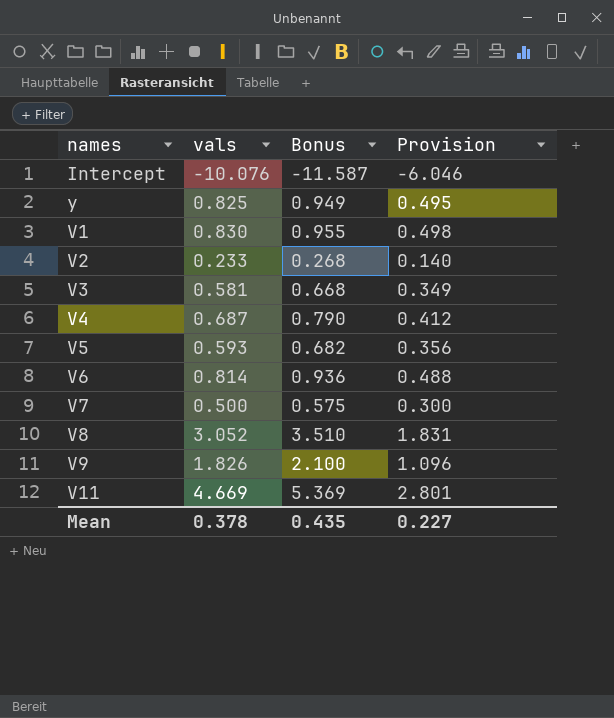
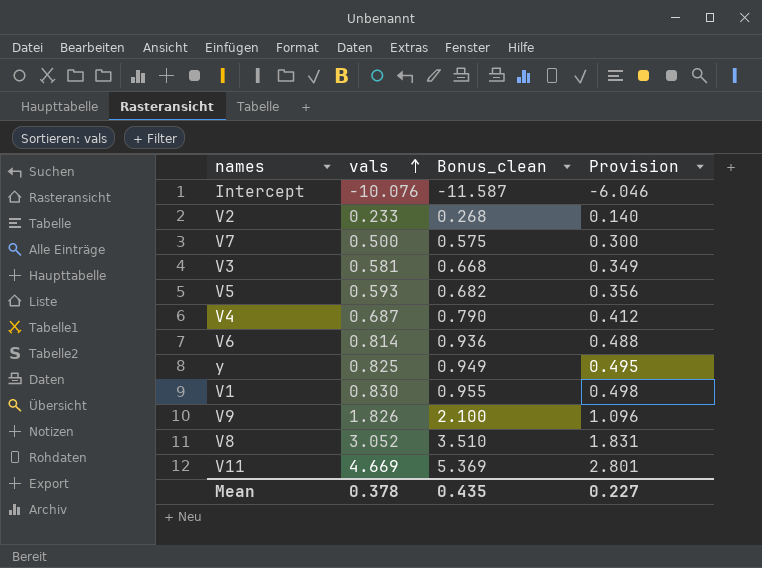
row order: none -> vals ascending
column name: Bonus -> Bonus_clean

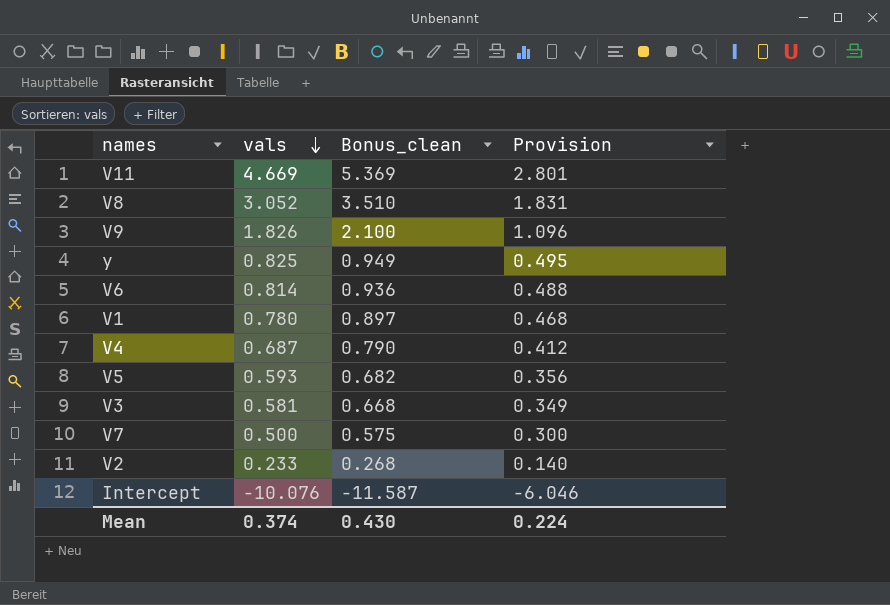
row order: vals ascending -> vals descending
V1 | vals: 0.830 -> 0.780
V1 | Bonus_clean: 0.955 -> 0.897
V1 | Provision: 0.498 -> 0.468
Mean | vals: 0.378 -> 0.374
Mean | Bonus_clean: 0.435 -> 0.430
Mean | Provision: 0.227 -> 0.224

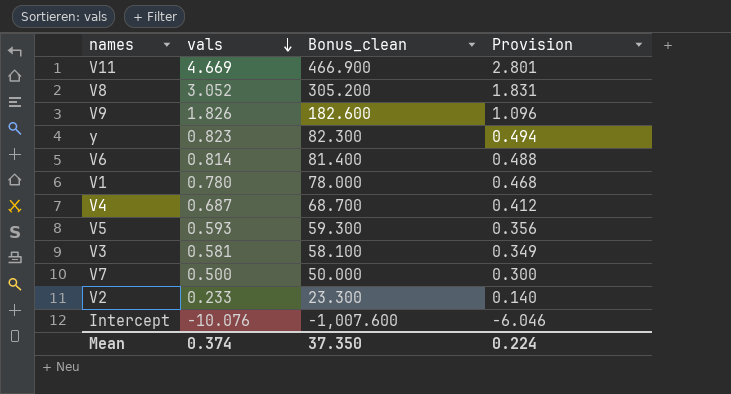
column Bonus_clean | formula: [vals] * 1.15 -> [vals] * 100
y | vals: 0.825 -> 0.823
y | Provision: 0.495 -> 0.494
Mean | Bonus_clean: 0.430 -> 37.350

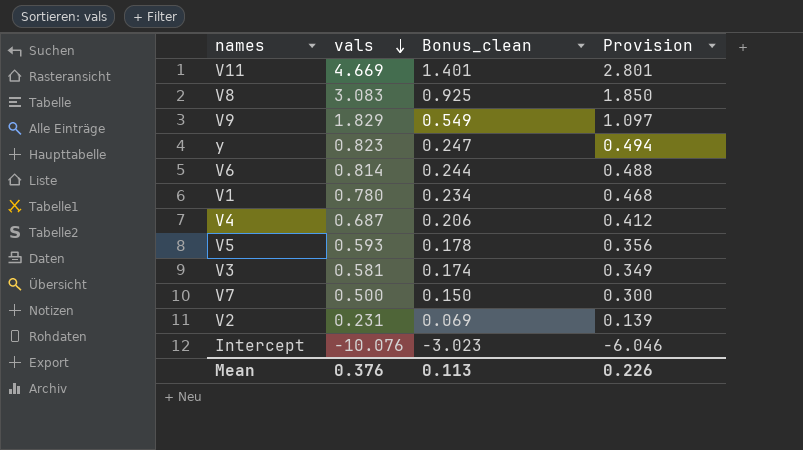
column Bonus_clean | formula: [vals] * 100 -> [vals] * 0.3
V8 | vals: 3.052 -> 3.083
V8 | Provision: 1.831 -> 1.850
V9 | vals: 1.826 -> 1.829
V9 | Provision: 1.096 -> 1.097
V2 | vals: 0.233 -> 0.231
V2 | Provision: 0.140 -> 0.139
Mean | vals: 0.374 -> 0.376
Mean | Bonus_clean: 37.350 -> 0.113
Mean | Provision: 0.224 -> 0.226

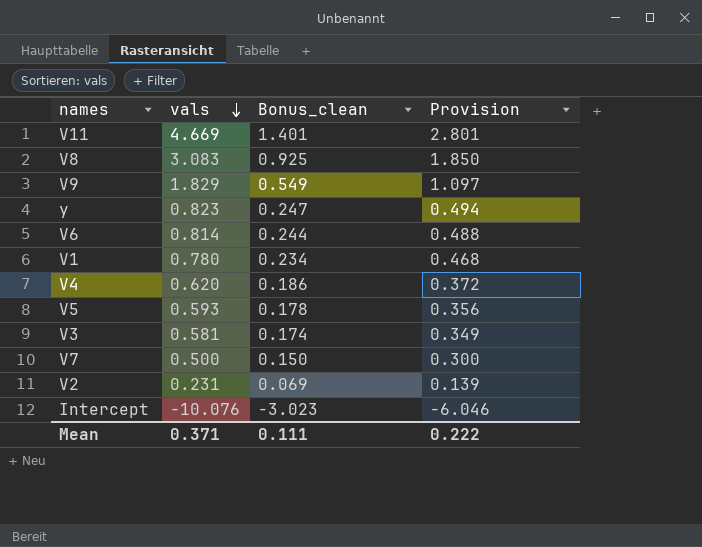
V4 | vals: 0.687 -> 0.620
V4 | Bonus_clean: 0.206 -> 0.186
V4 | Provision: 0.412 -> 0.372
Mean | vals: 0.376 -> 0.371
Mean | Bonus_clean: 0.113 -> 0.111
Mean | Provision: 0.226 -> 0.222

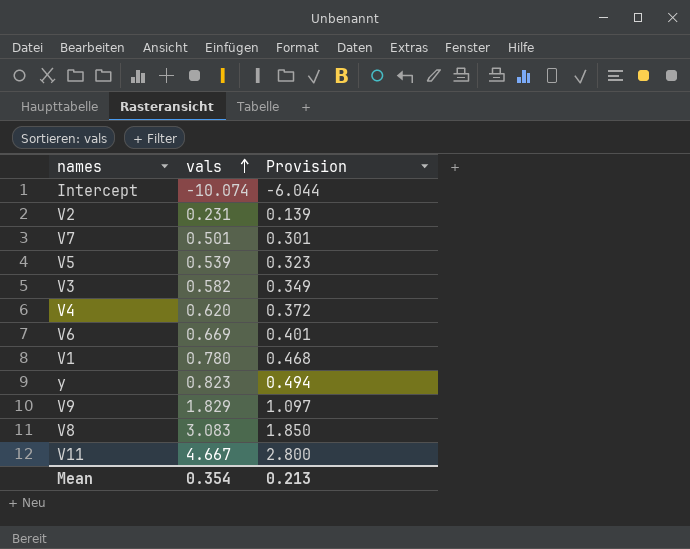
row order: vals descending -> vals ascending
column Bonus_clean | formula: [vals] * 0.3 -> none
Intercept | vals: -10.076 -> -10.074
Intercept | Provision: -6.046 -> -6.044
V7 | vals: 0.500 -> 0.501
V7 | Provision: 0.300 -> 0.301
V5 | vals: 0.593 -> 0.539
V5 | Provision: 0.356 -> 0.323
V3 | vals: 0.581 -> 0.582
V6 | vals: 0.814 -> 0.669
V6 | Provision: 0.488 -> 0.401
V11 | vals: 4.669 -> 4.667
V11 | Provision: 2.801 -> 2.800
Mean | vals: 0.371 -> 0.354
Mean | Provision: 0.222 -> 0.213

